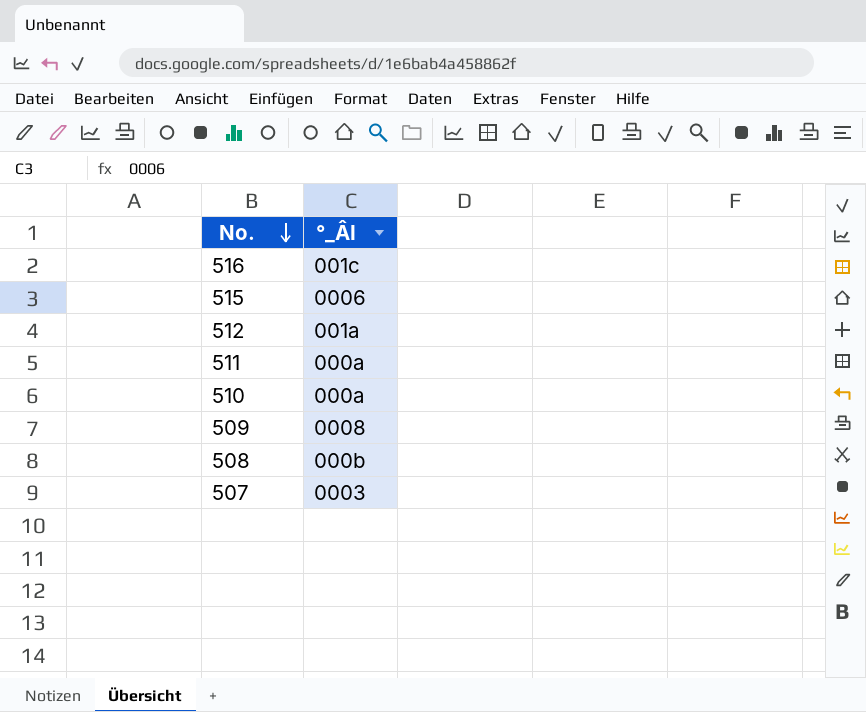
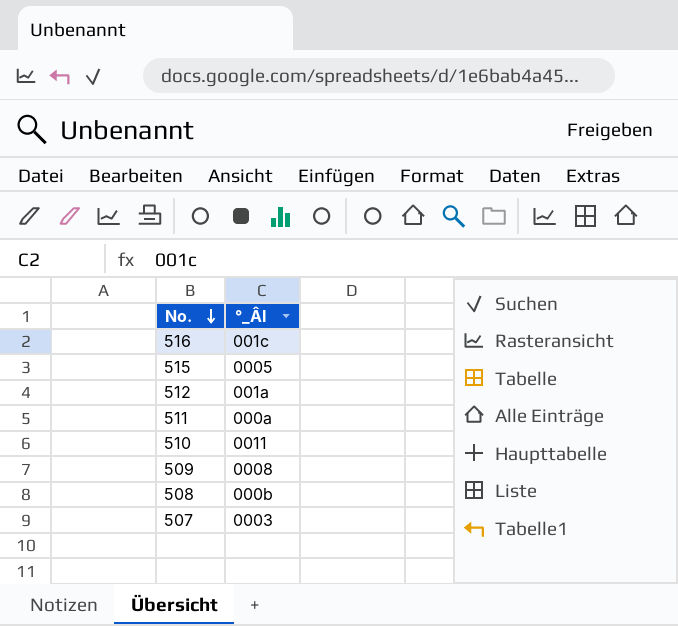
515 | °_ÂI: 0006 -> 0005
510 | °_ÂI: 000a -> 0011

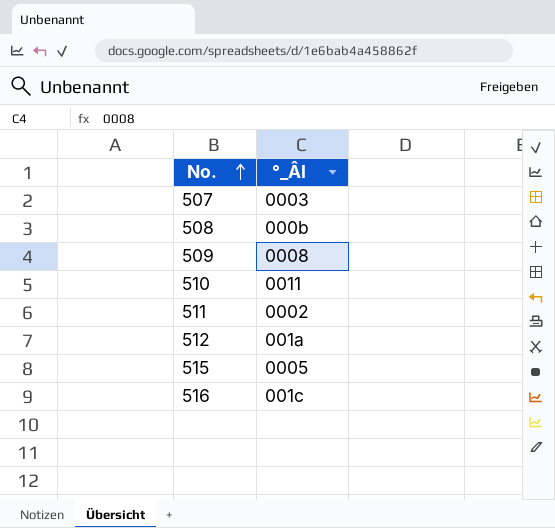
row order: No. descending -> No. ascending
511 | °_ÂI: 000a -> 0002

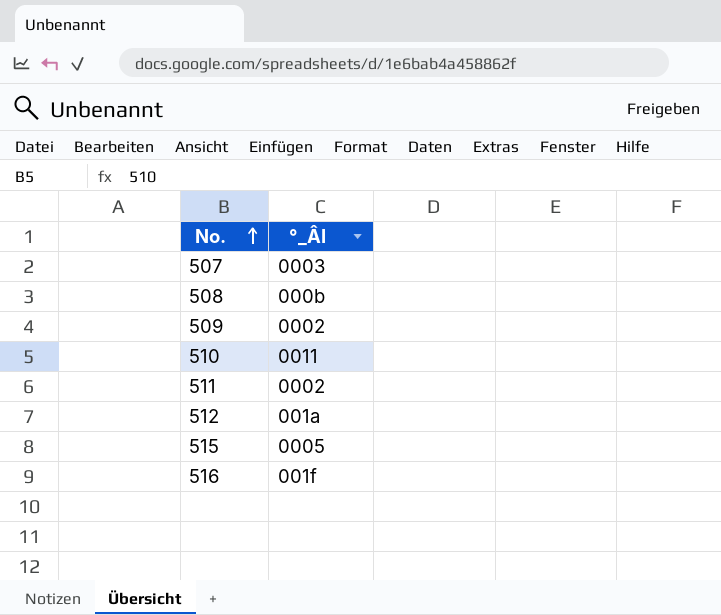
509 | °_ÂI: 0008 -> 0002
516 | °_ÂI: 001c -> 001f

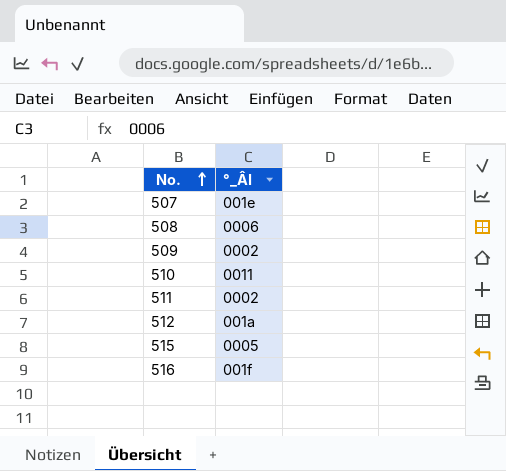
507 | °_ÂI: 0003 -> 001e
508 | °_ÂI: 000b -> 0006

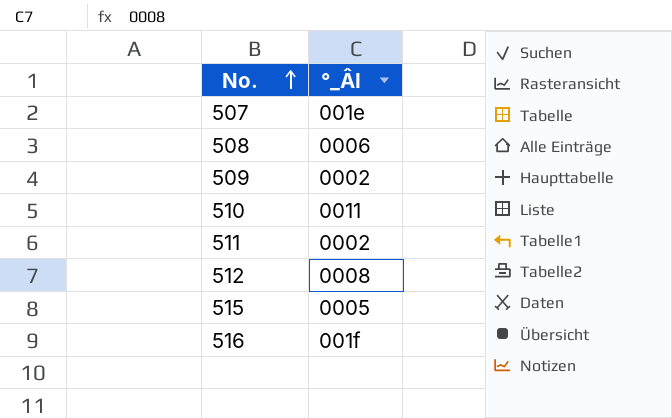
512 | °_ÂI: 001a -> 0008

